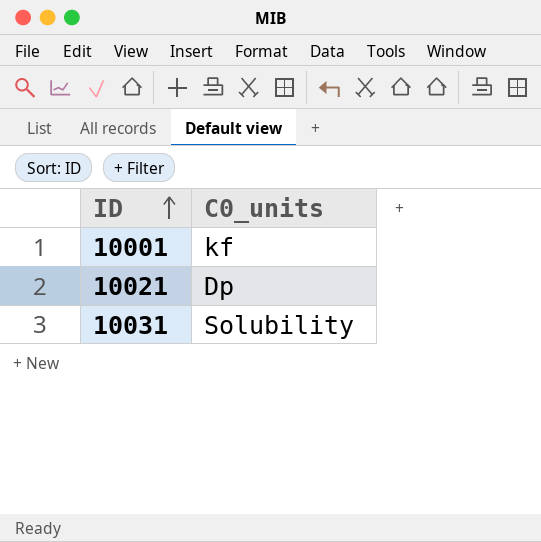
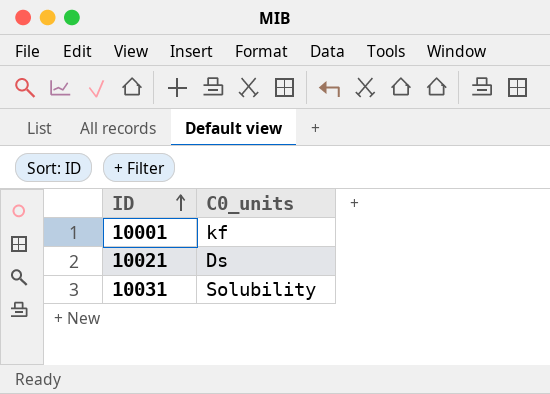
10021 | C0_units: Dp -> Ds

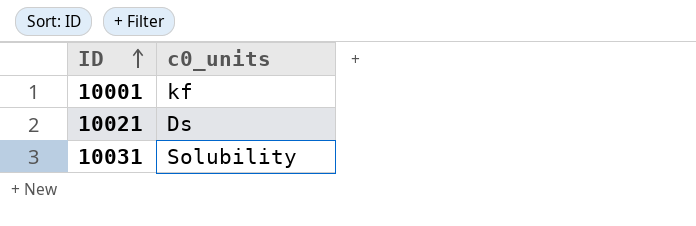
column name: C0_units -> c0_units

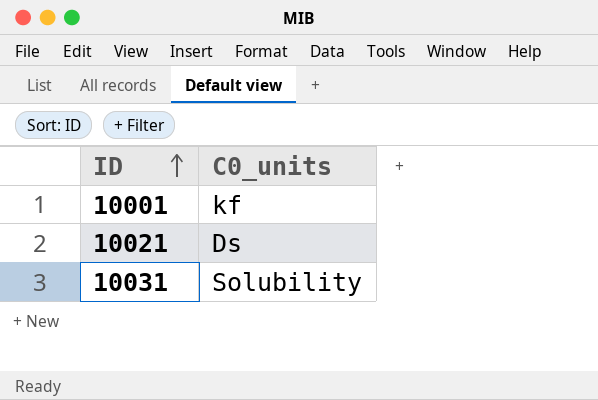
column name: c0_units -> C0_units

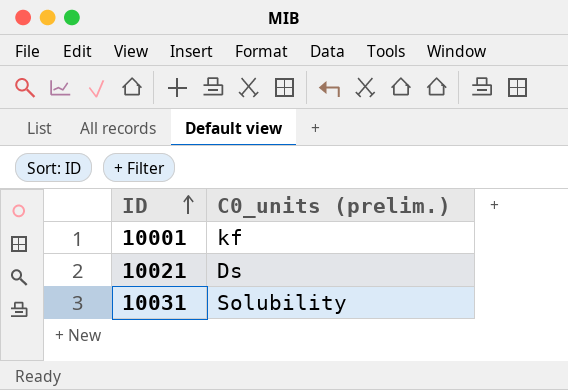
column name: C0_units -> C0_units (prelim.)

